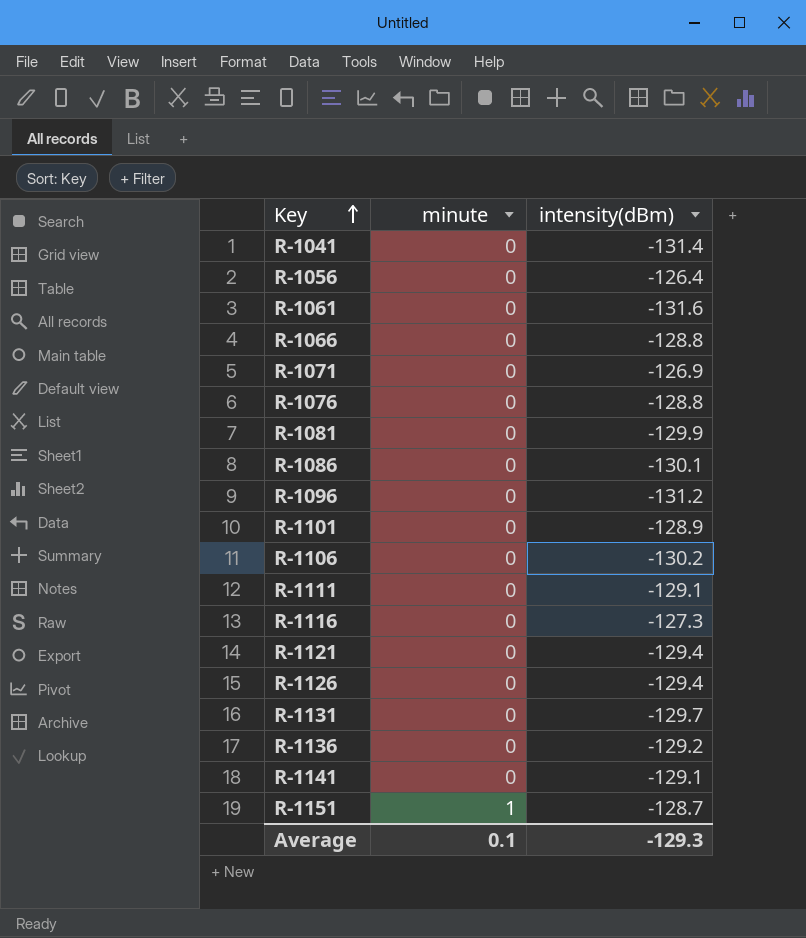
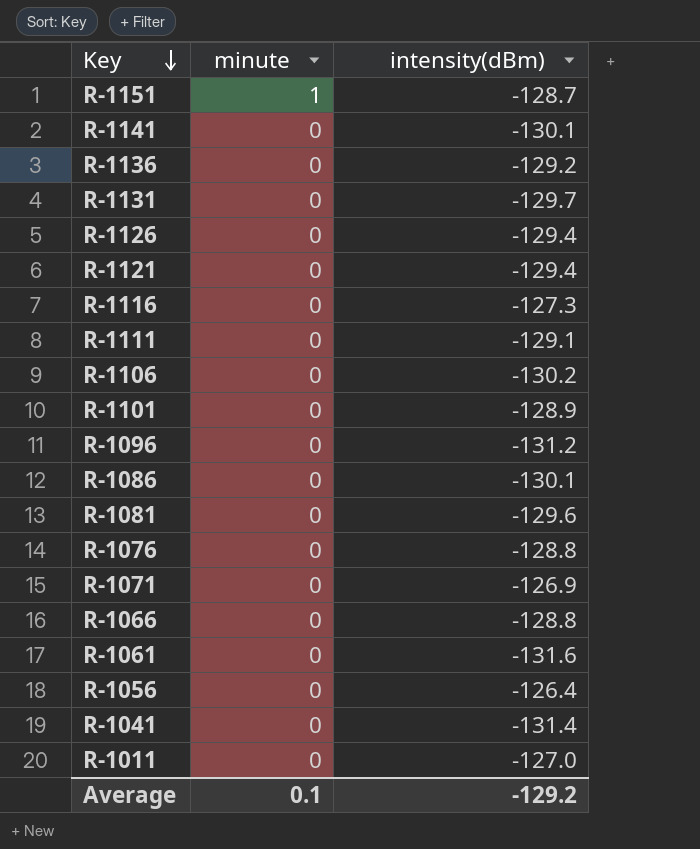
row order: Key ascending -> Key descending
R-1141 | intensity(dBm): -129.1 -> -130.1
R-1081 | intensity(dBm): -129.9 -> -129.6
row R-1011: none -> 0 | -127.0
Average | intensity(dBm): -129.3 -> -129.2

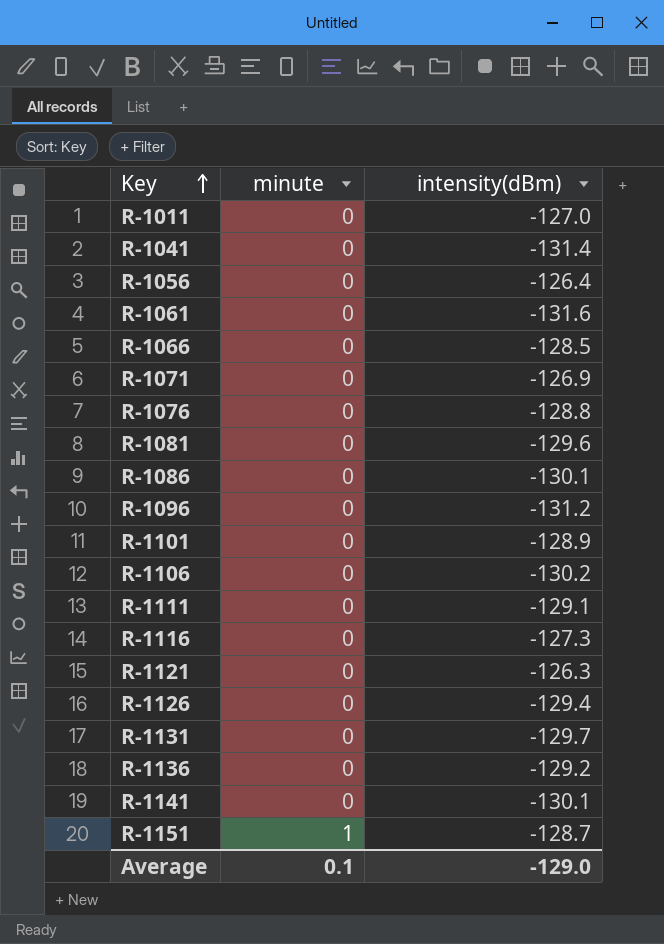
row order: Key descending -> Key ascending
R-1066 | intensity(dBm): -128.8 -> -128.5
R-1121 | intensity(dBm): -129.4 -> -126.3
Average | intensity(dBm): -129.2 -> -129.0

